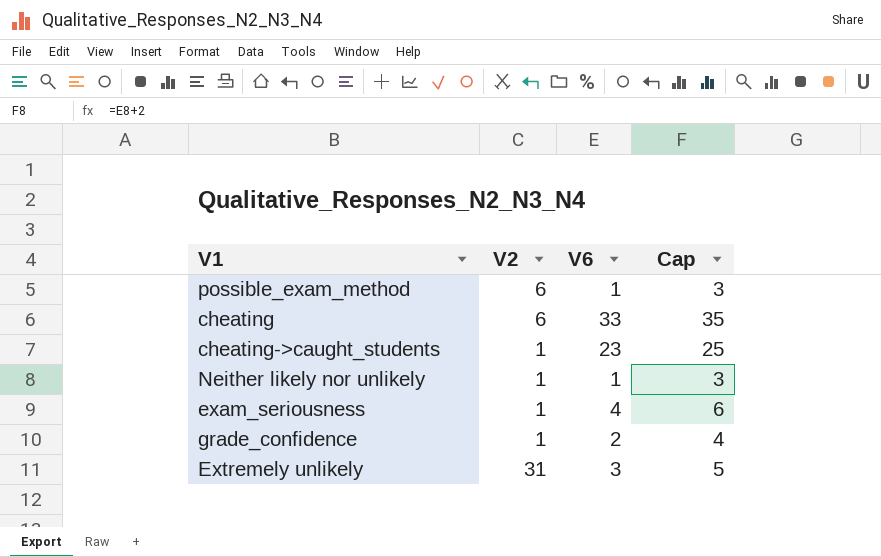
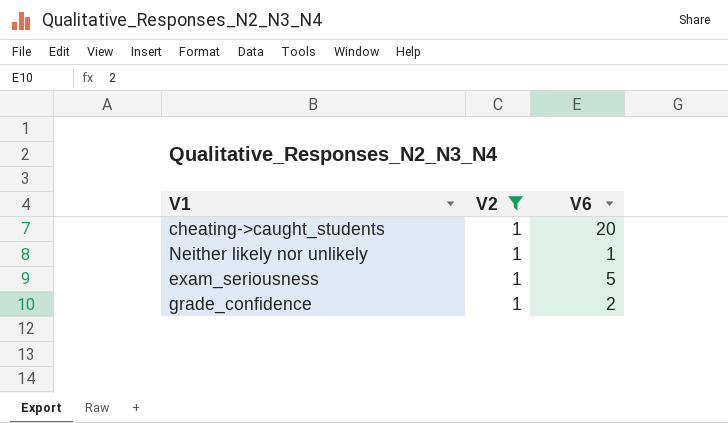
filter: none -> V2 = 1
column Cap | formula: [V6] + 2 -> none
cheating->caught_students | V6: 23 -> 20
exam_seriousness | V6: 4 -> 5

